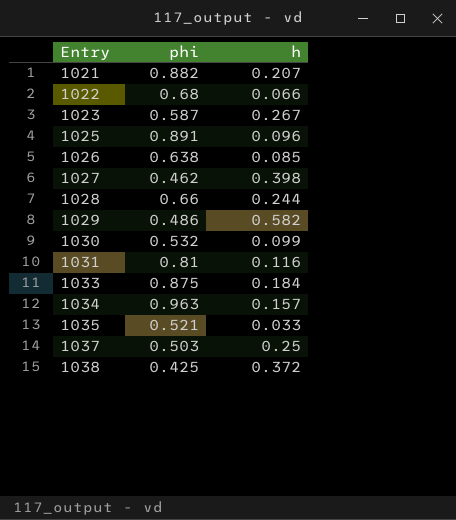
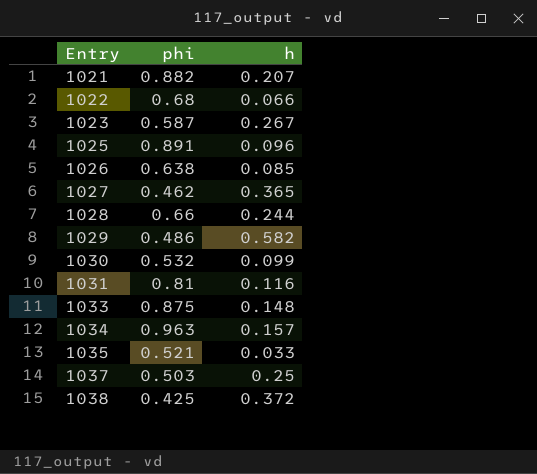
1027 | h: 0.398 -> 0.365
1033 | h: 0.184 -> 0.148

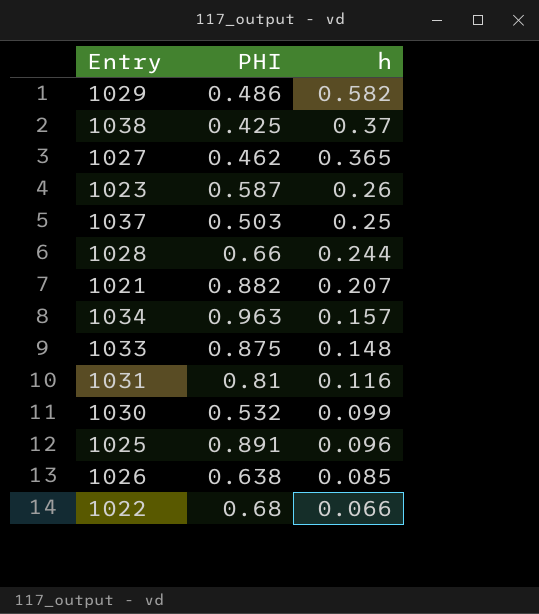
row order: Entry ascending -> h descending
column name: phi -> PHI
row 1035: 0.521 | 0.033 -> none
1038 | h: 0.372 -> 0.37
1023 | h: 0.267 -> 0.26

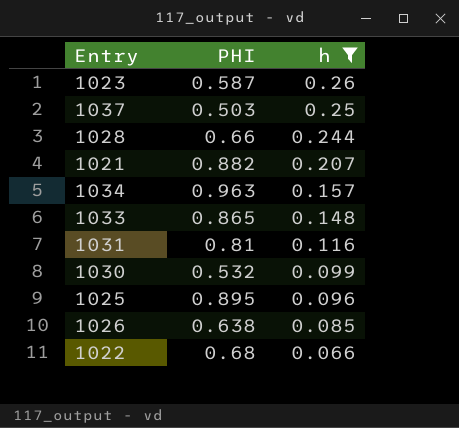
filter: none -> h <= 0.26
1033 | PHI: 0.875 -> 0.865
1025 | PHI: 0.891 -> 0.895

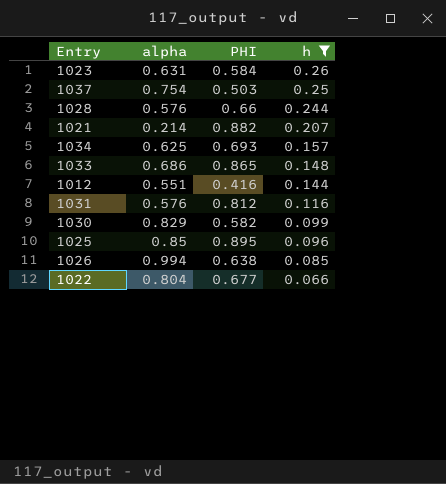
column alpha | position: none -> 2
1023 | PHI: 0.587 -> 0.584
1034 | PHI: 0.963 -> 0.693
row 1012: none -> 0.551 | 0.416 | 0.144
1031 | PHI: 0.81 -> 0.812
1030 | PHI: 0.532 -> 0.582
1022 | PHI: 0.68 -> 0.677

